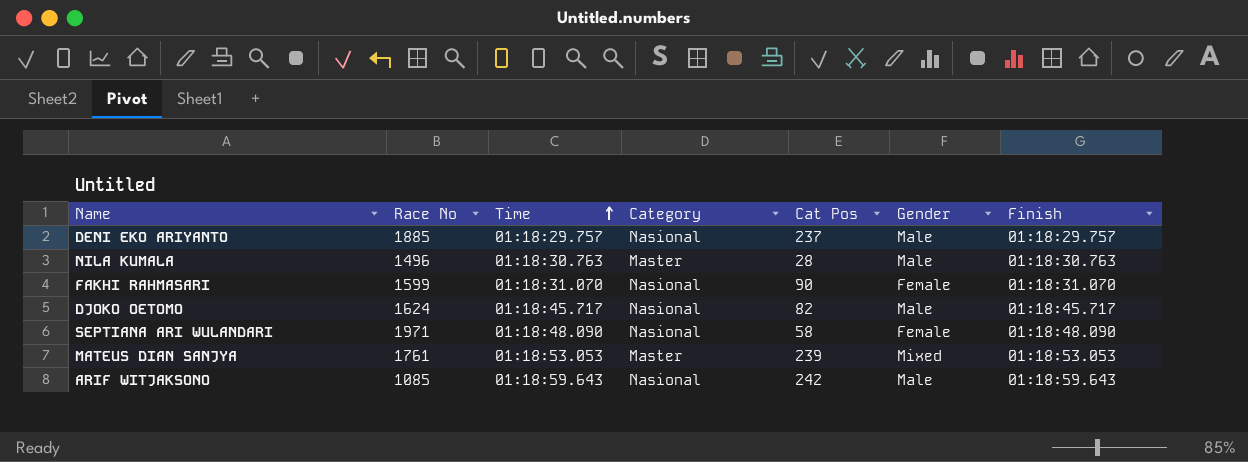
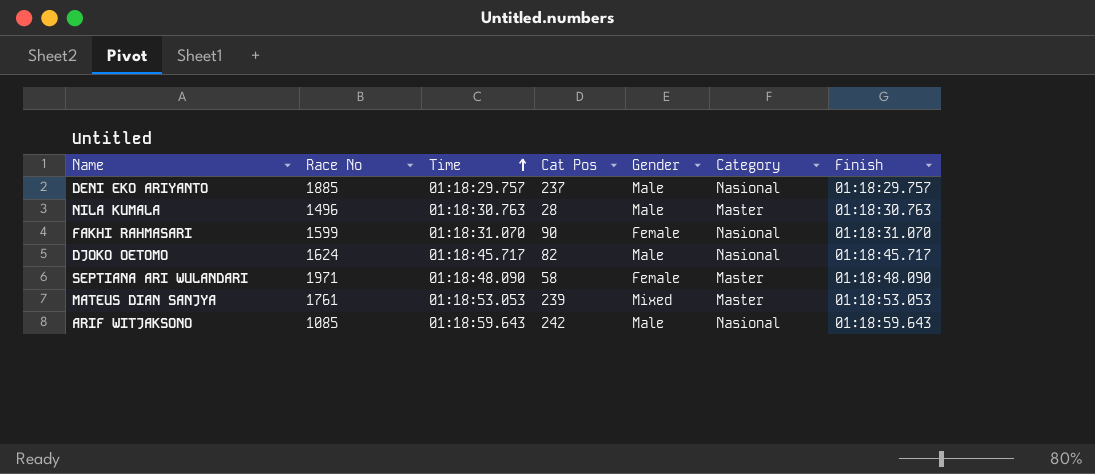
column Category | position: 4 -> 6
SEPTIANA ARI WULANDARI | Category: Nasional -> Master

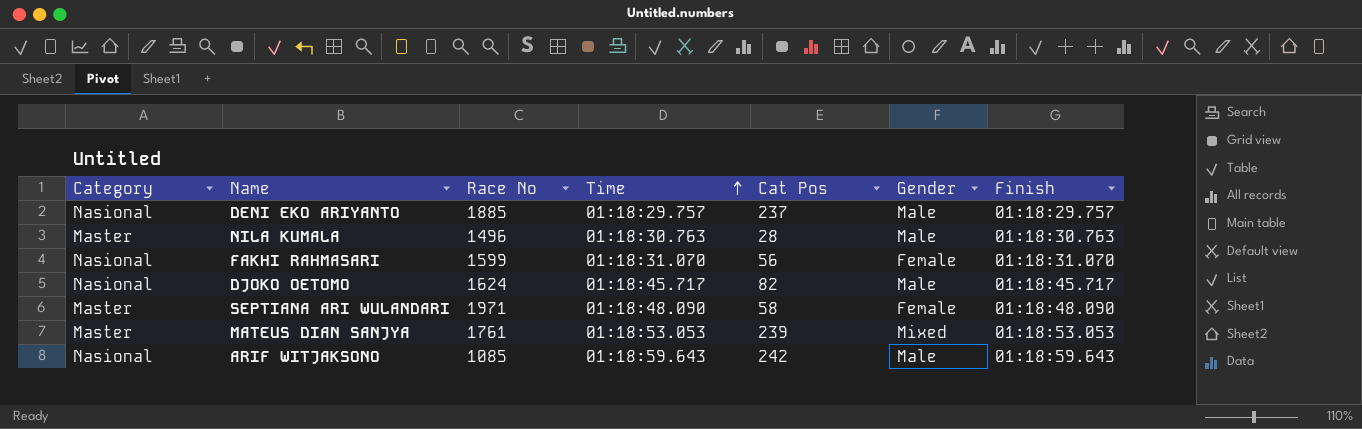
column Category | position: 6 -> 1
FAKHI RAHMASARI | Cat Pos: 90 -> 56

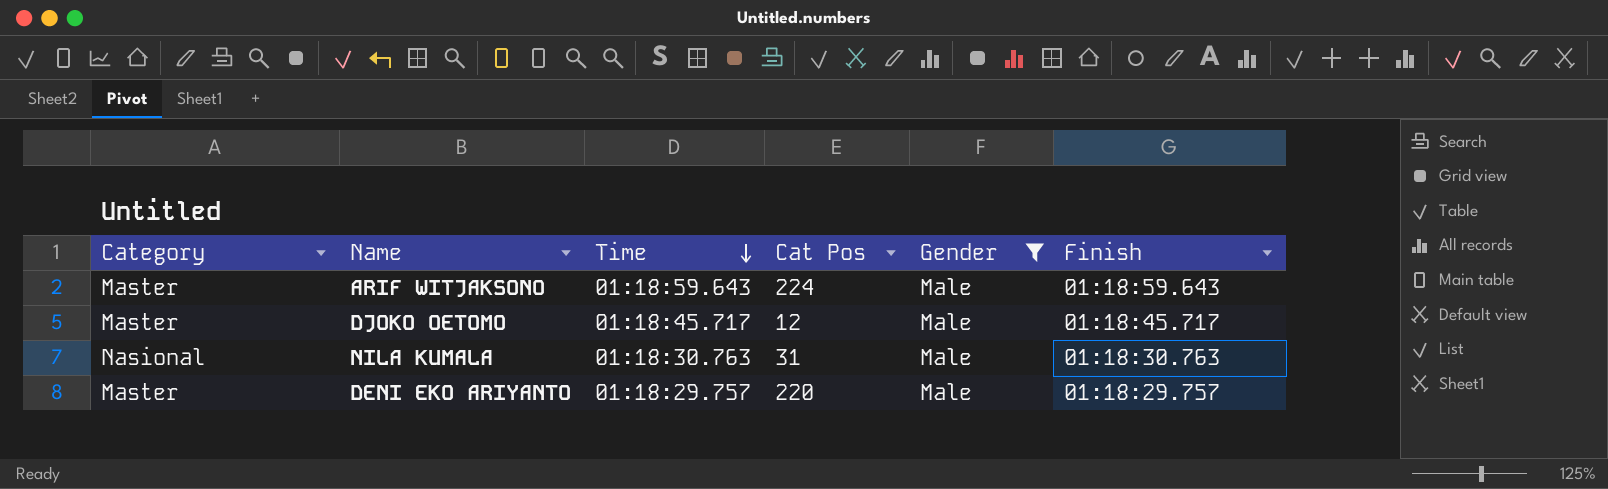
filter: none -> Gender = Male
row order: Time ascending -> Time descending
column Race No | position: 3 -> none
ARIF WITJAKSONO | Category: Nasional -> Master
ARIF WITJAKSONO | Cat Pos: 242 -> 224
DJOKO OETOMO | Category: Nasional -> Master
DJOKO OETOMO | Cat Pos: 82 -> 12
NILA KUMALA | Category: Master -> Nasional
NILA KUMALA | Cat Pos: 28 -> 31
DENI EKO ARIYANTO | Category: Nasional -> Master
DENI EKO ARIYANTO | Cat Pos: 237 -> 220

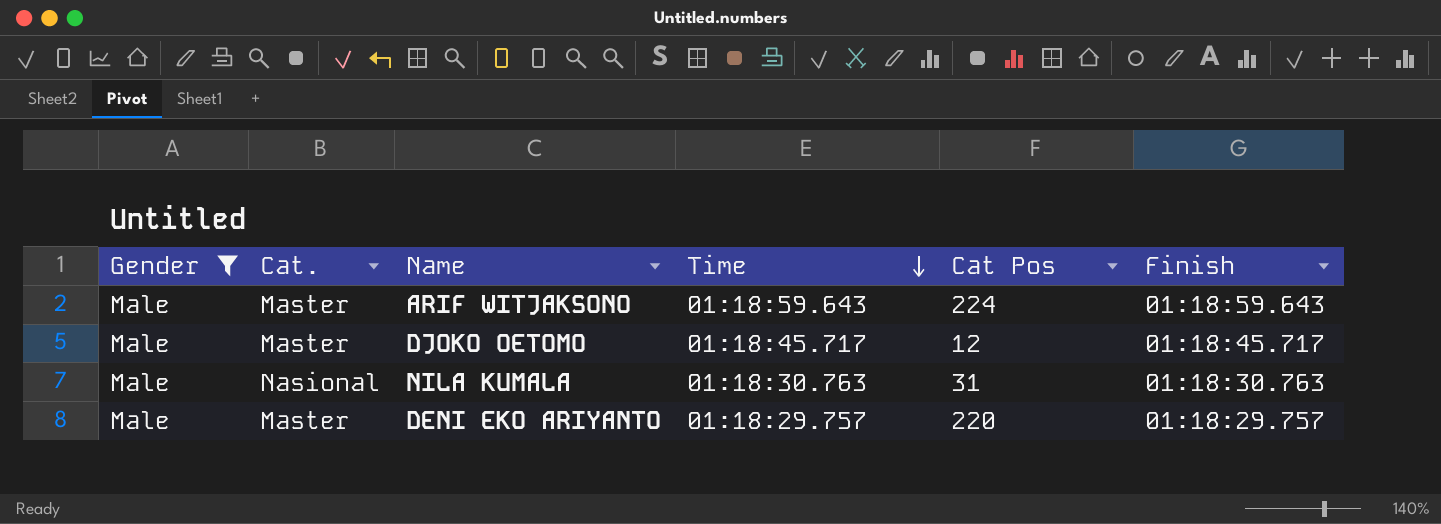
column Gender | position: 5 -> 1
column name: Category -> Cat.

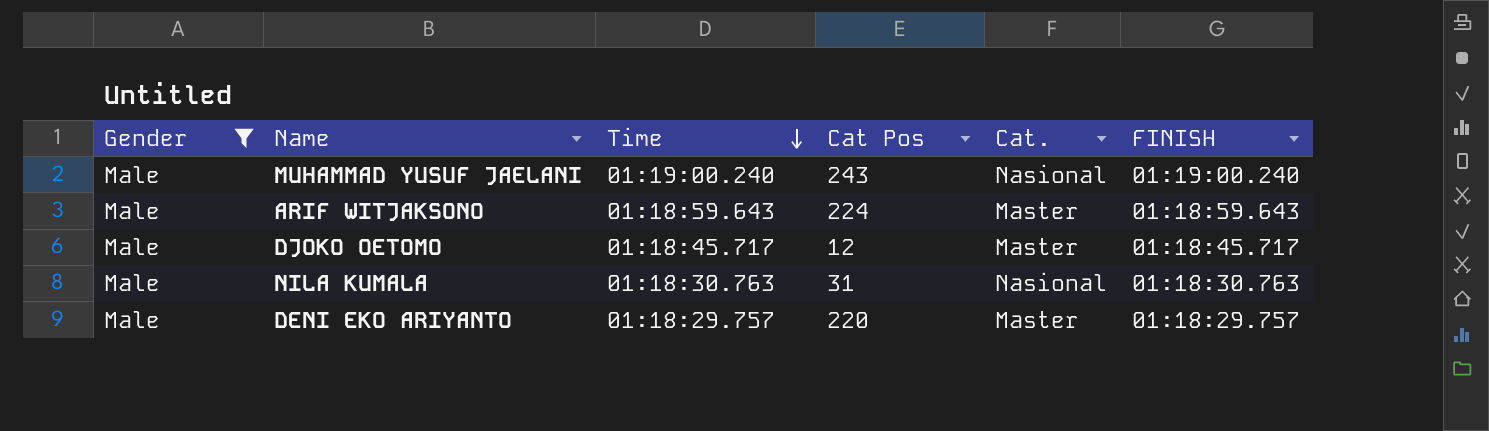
column Cat. | position: 2 -> 5
column name: Finish -> FINISH
row MUHAMMAD YUSUF JAELANI: none -> Male | 01:19:00.240 | 243 | Nasional | 01:19:00.240

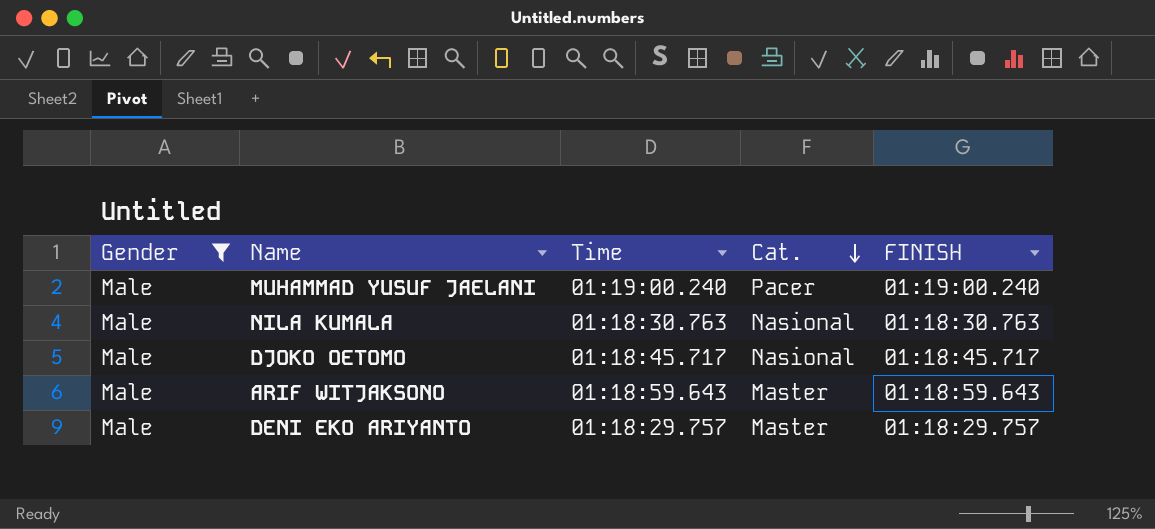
row order: Time descending -> Cat. descending
column Cat Pos | position: 4 -> none
MUHAMMAD YUSUF JAELANI | Cat.: Nasional -> Pacer
DJOKO OETOMO | Cat.: Master -> Nasional

